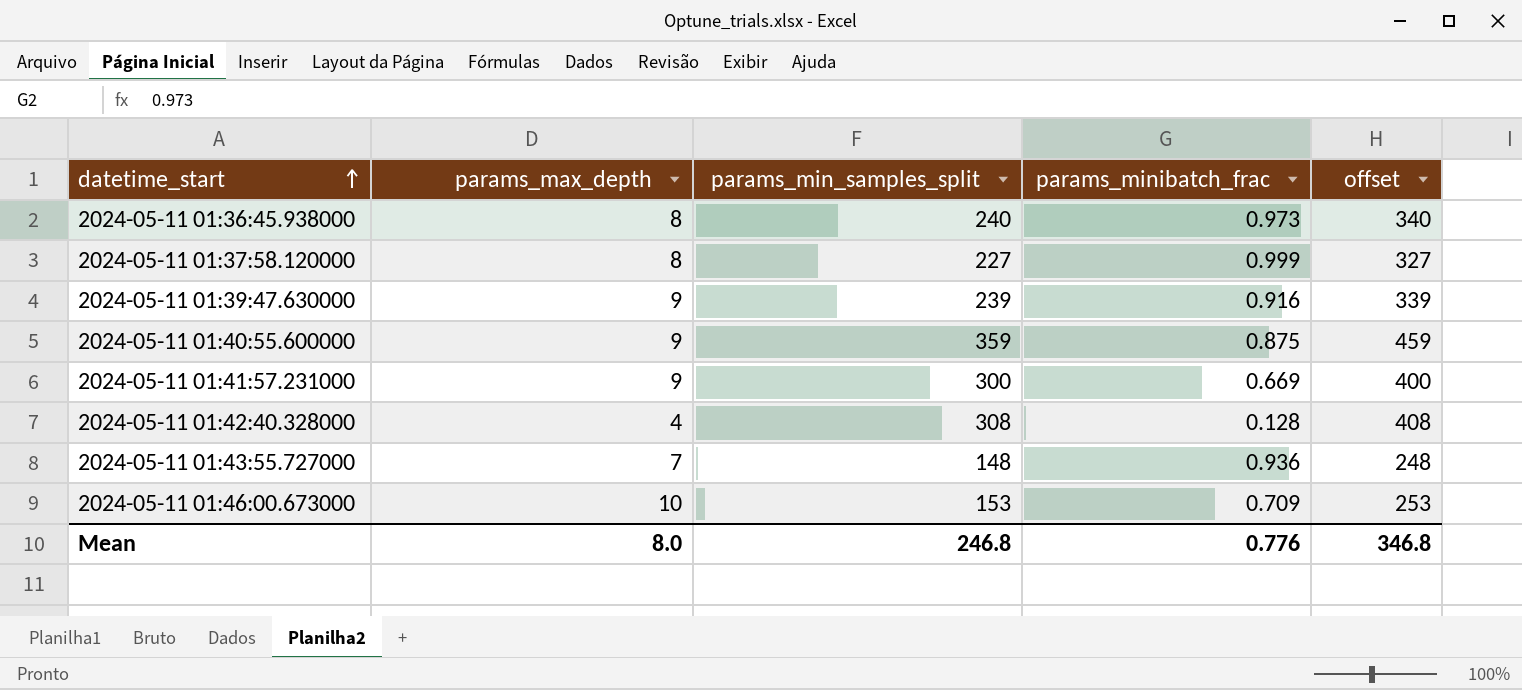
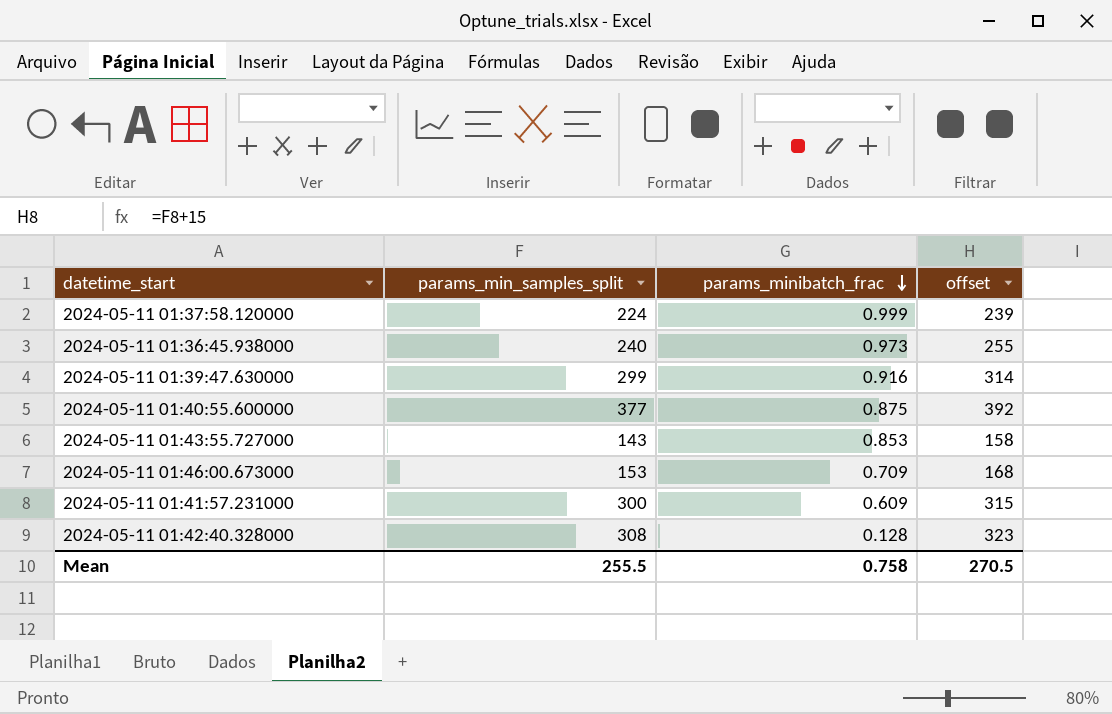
row order: datetime_start ascending -> params_minibatch_frac descending
column params_max_depth | position: 2 -> none
column offset | formula: [params_min_samples_split] + 100 -> [params_min_samples_split] + 15
2024-05-11 01:37:58.120000 | params_min_samples_split: 227 -> 224
2024-05-11 01:39:47.630000 | params_min_samples_split: 239 -> 299
2024-05-11 01:40:55.600000 | params_min_samples_split: 359 -> 377
2024-05-11 01:43:55.727000 | params_min_samples_split: 148 -> 143
2024-05-11 01:43:55.727000 | params_minibatch_frac: 0.936 -> 0.853
2024-05-11 01:41:57.231000 | params_minibatch_frac: 0.669 -> 0.609
Mean | params_min_samples_split: 246.8 -> 255.5
Mean | params_minibatch_frac: 0.776 -> 0.758
Mean | offset: 346.8 -> 270.5

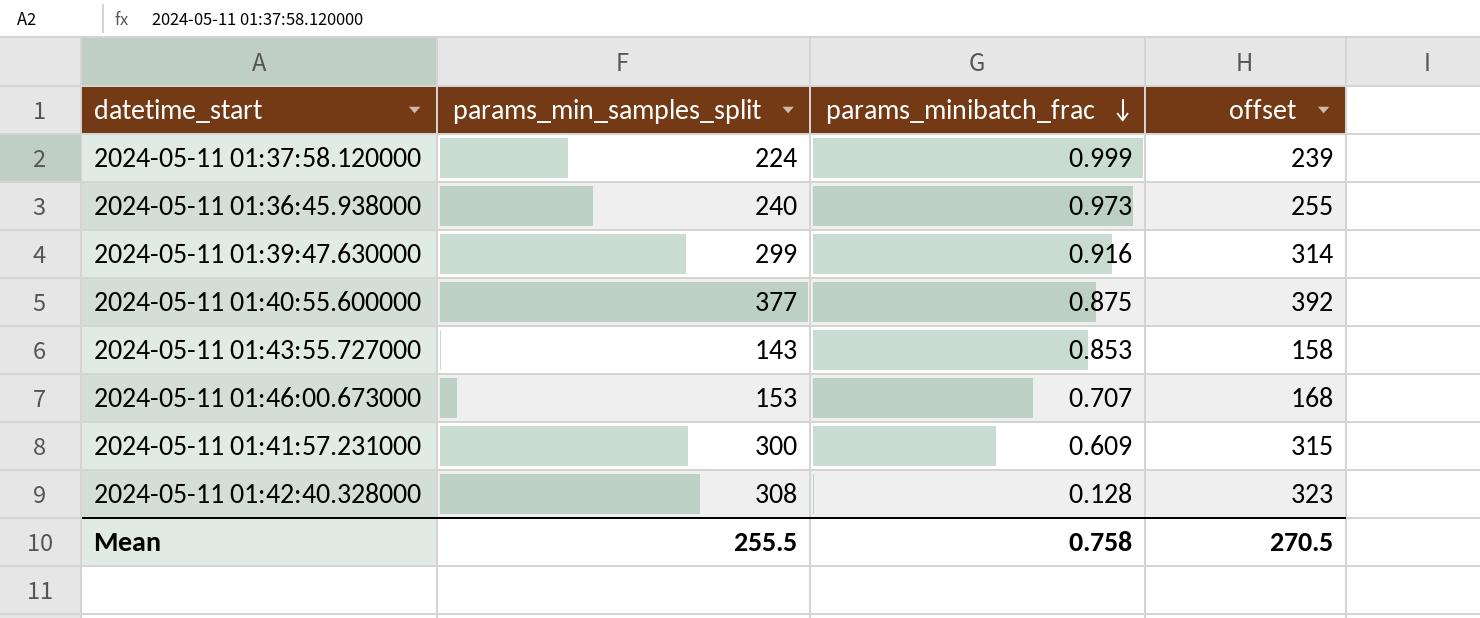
2024-05-11 01:46:00.673000 | params_minibatch_frac: 0.709 -> 0.707

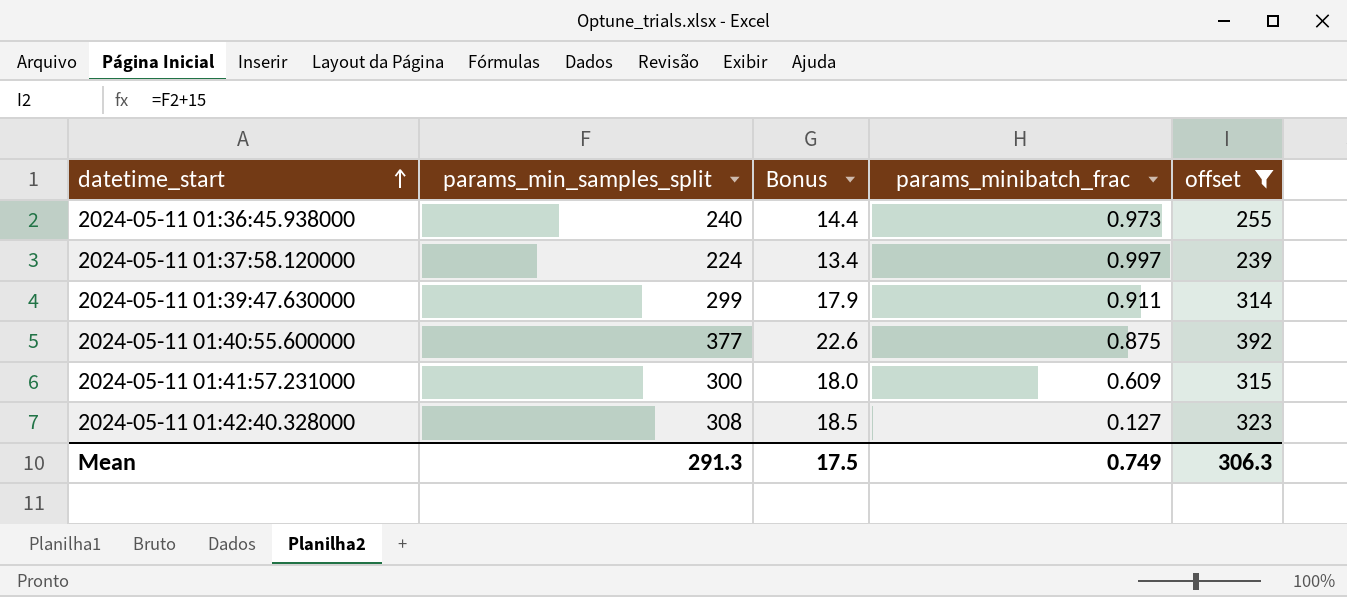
filter: none -> offset >= 239
row order: params_minibatch_frac descending -> datetime_start ascending
column Bonus | formula: none -> [params_min_samples_split] * 0.06
2024-05-11 01:37:58.120000 | params_minibatch_frac: 0.999 -> 0.997
2024-05-11 01:39:47.630000 | params_minibatch_frac: 0.916 -> 0.911
2024-05-11 01:42:40.328000 | params_minibatch_frac: 0.128 -> 0.127
Mean | params_min_samples_split: 255.5 -> 291.3
Mean | params_minibatch_frac: 0.758 -> 0.749
Mean | offset: 270.5 -> 306.3

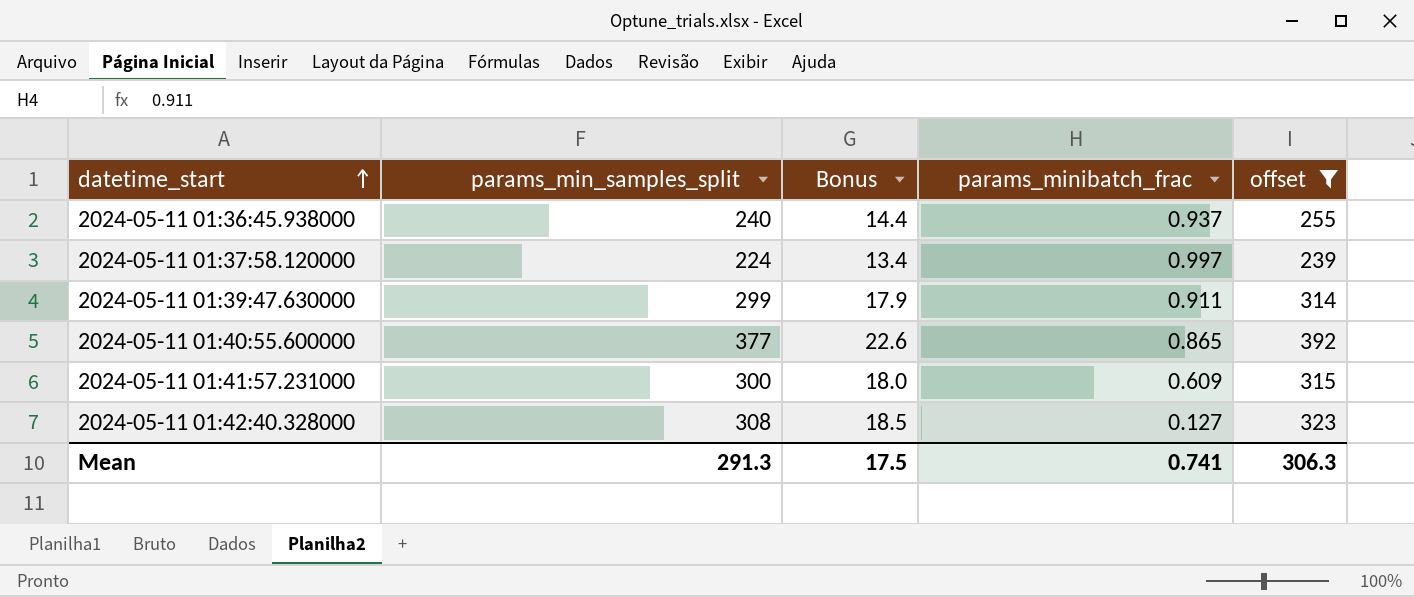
2024-05-11 01:36:45.938000 | params_minibatch_frac: 0.973 -> 0.937
2024-05-11 01:40:55.600000 | params_minibatch_frac: 0.875 -> 0.865
Mean | params_minibatch_frac: 0.749 -> 0.741

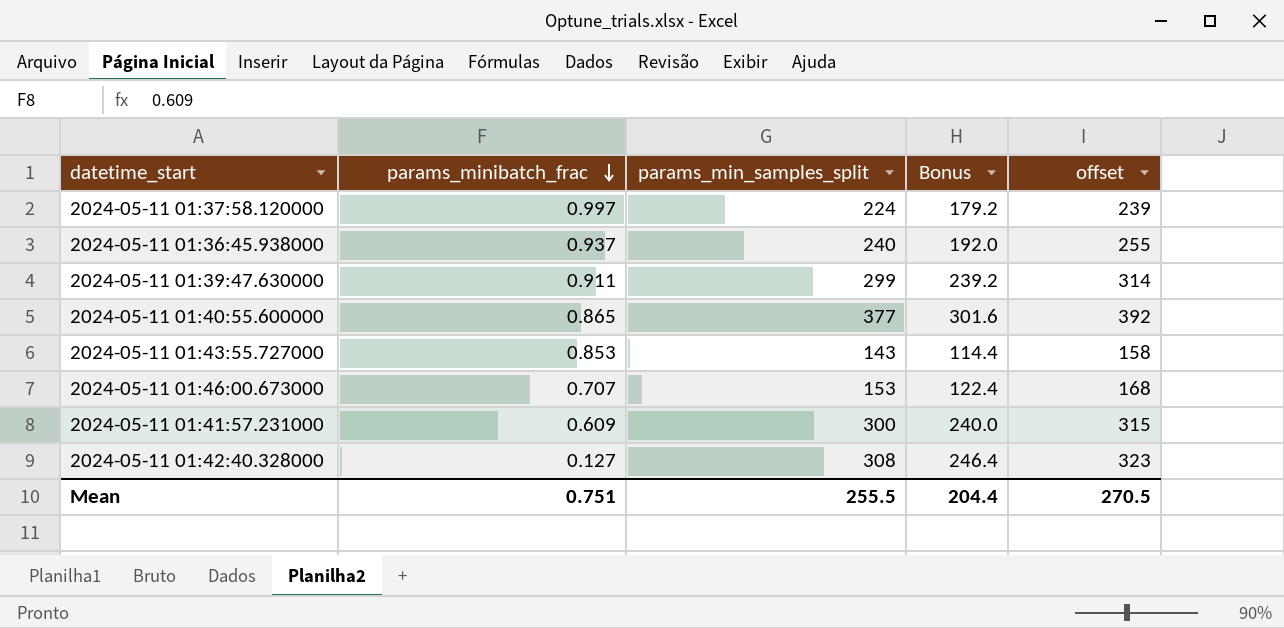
filter: offset >= 239 -> none
row order: datetime_start ascending -> params_minibatch_frac descending
column params_minibatch_frac | position: 4 -> 2
column Bonus | formula: [params_min_samples_split] * 0.06 -> [params_min_samples_split] * 0.8
Mean | params_minibatch_frac: 0.741 -> 0.751
Mean | params_min_samples_split: 291.3 -> 255.5
Mean | Bonus: 17.5 -> 204.4
Mean | offset: 306.3 -> 270.5

